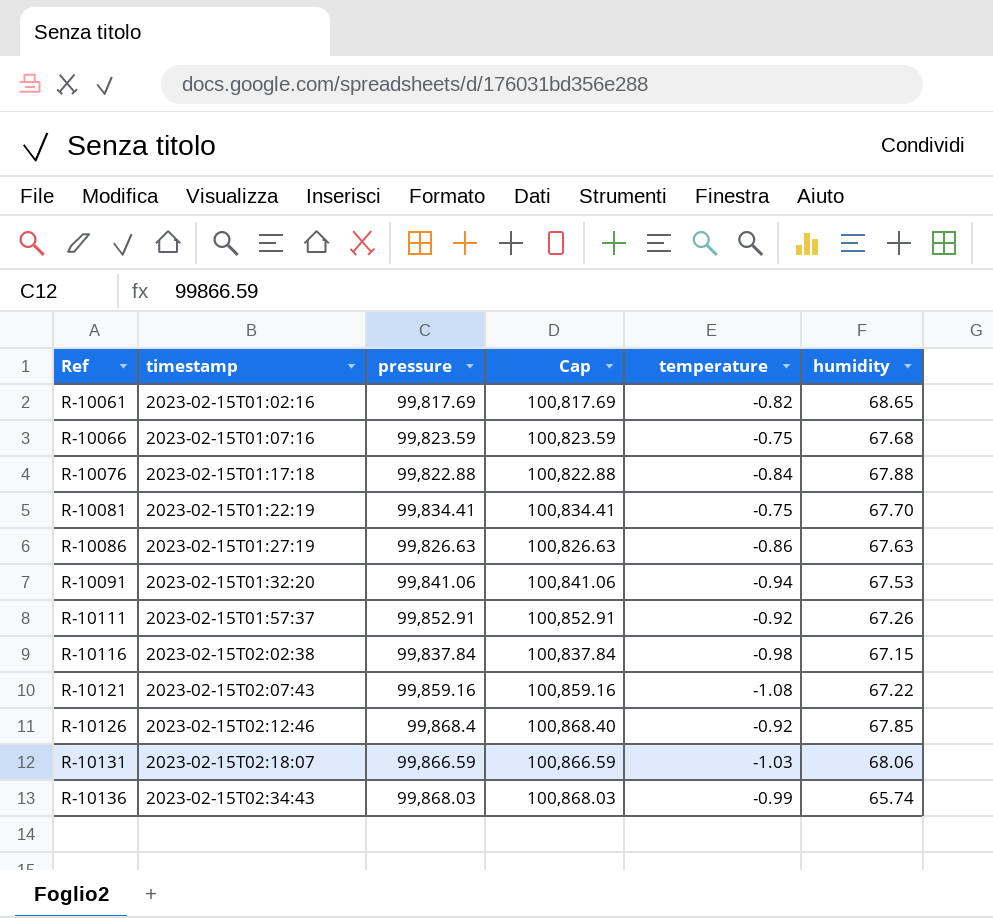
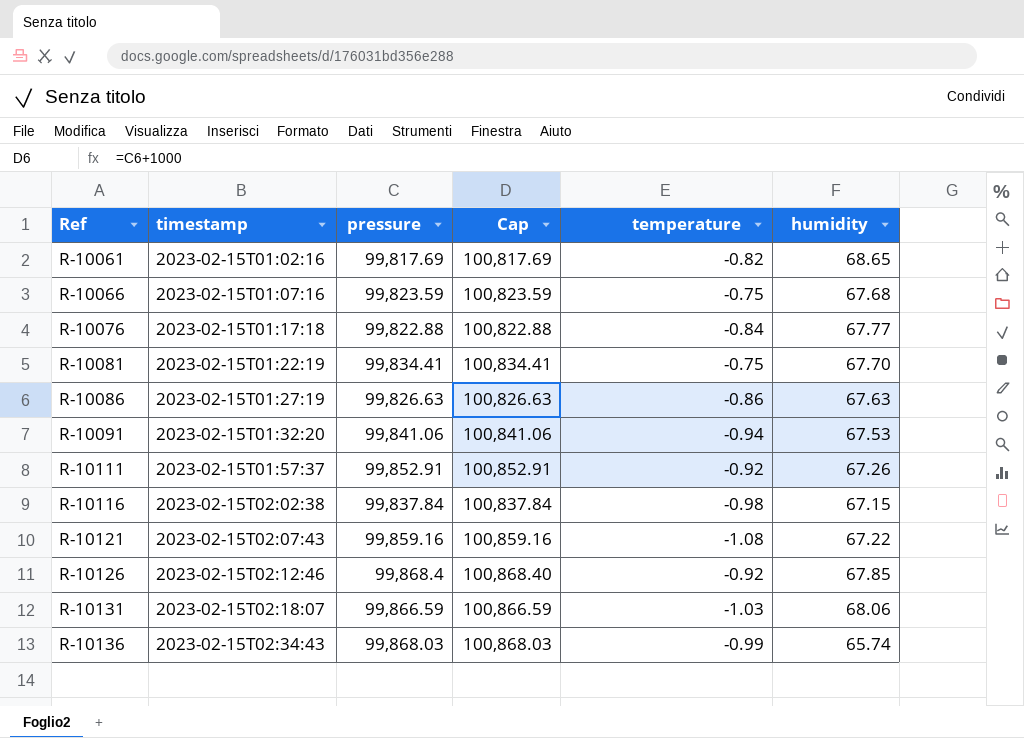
R-10076 | humidity: 67.88 -> 67.77

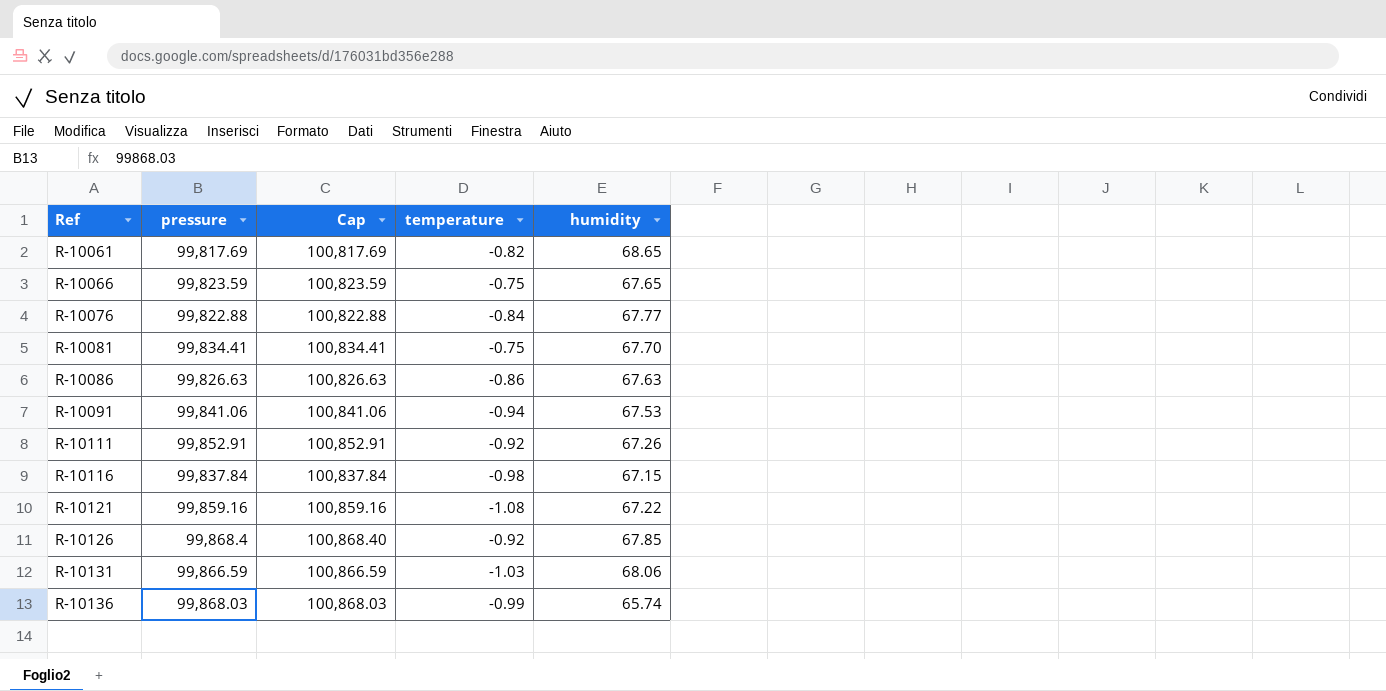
column timestamp | position: 2 -> none
R-10066 | humidity: 67.68 -> 67.65

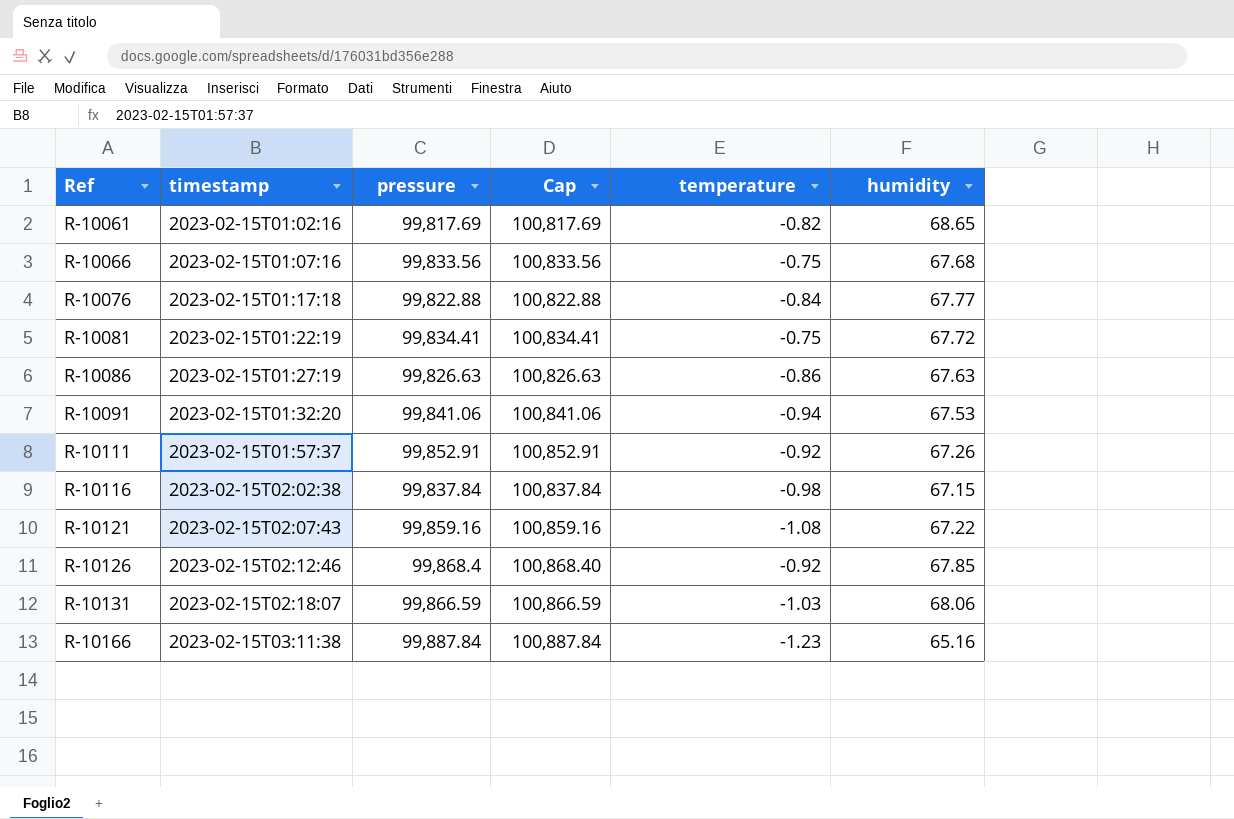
column timestamp | position: none -> 2
row R-10136: 99,868.03 | 100,868.03 | -0.99 | 65.74 -> none
R-10066 | pressure: 99,823.59 -> 99,833.56
R-10066 | Cap: 100,823.59 -> 100,833.56
R-10066 | humidity: 67.65 -> 67.68
R-10081 | humidity: 67.70 -> 67.72
row R-10166: none -> 2023-02-15T03:11:38 | 99,887.84 | 100,887.84 | -1.23 | 65.16

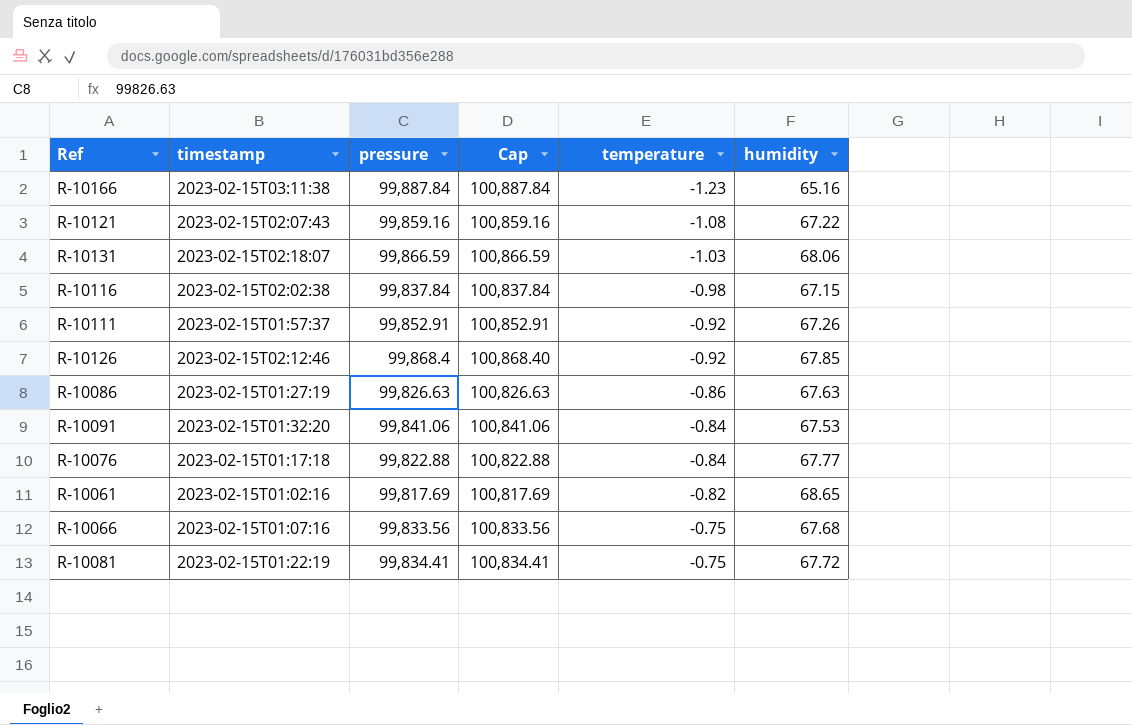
row order: Ref ascending -> temperature ascending
R-10091 | temperature: -0.94 -> -0.84

